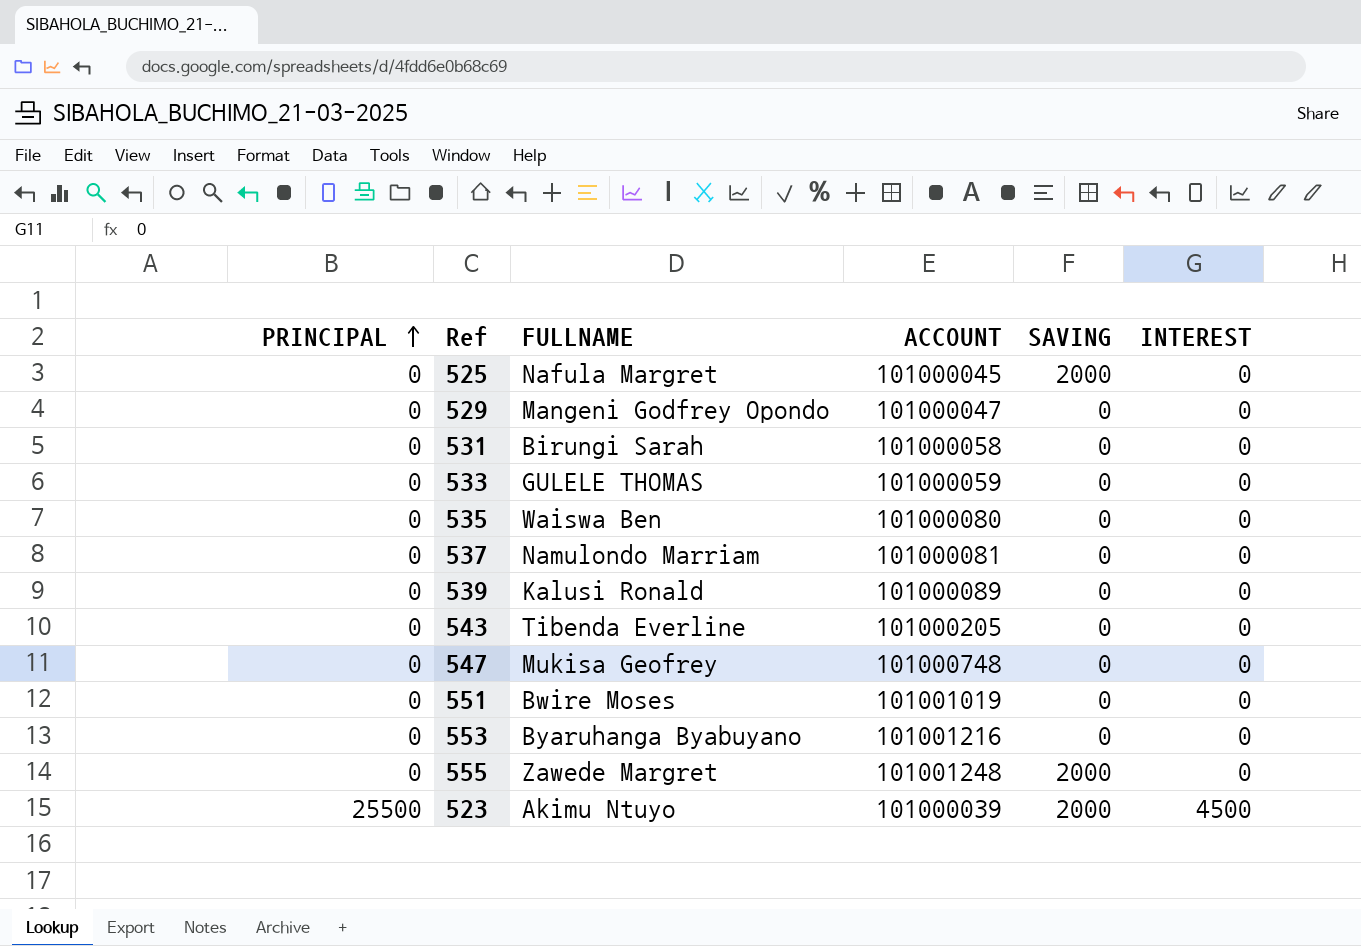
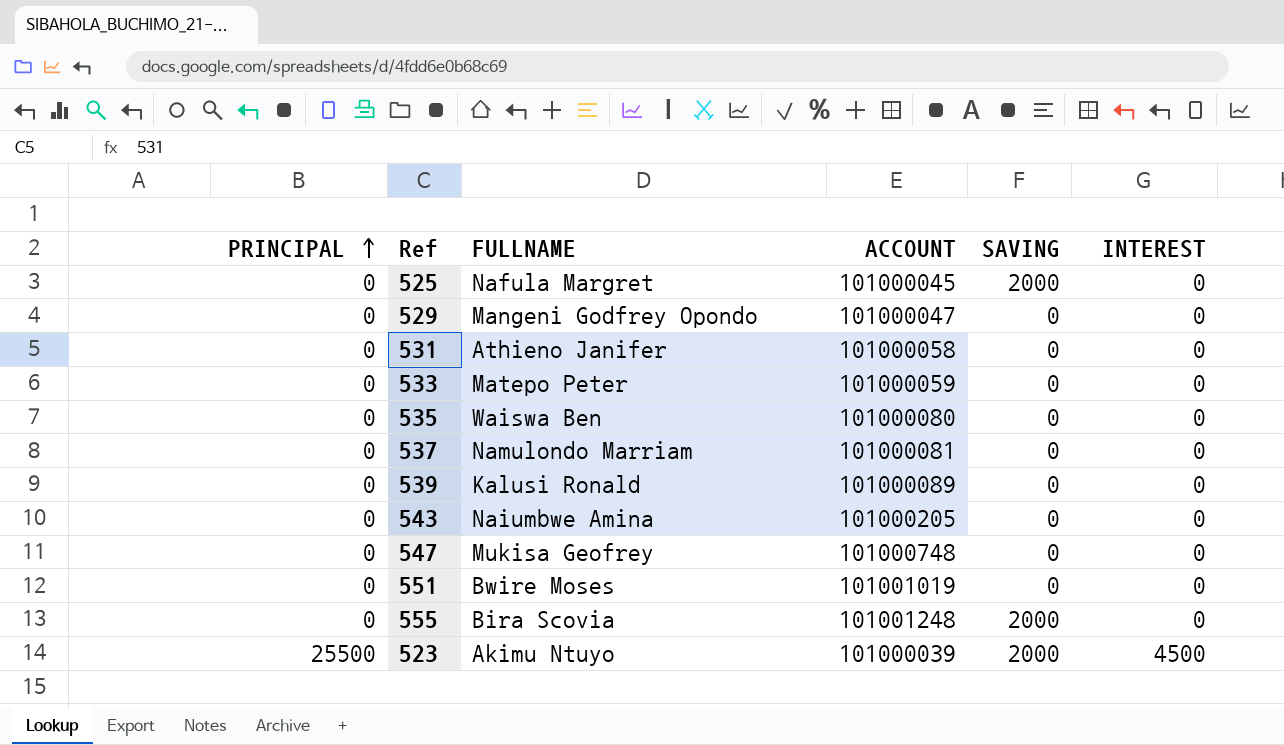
row 553: 0 | Byaruhanga Byabuyano | 101001216 | 0 | 0 -> none
531 | FULLNAME: Birungi Sarah -> Athieno Janifer
533 | FULLNAME: GULELE THOMAS -> Matepo Peter
543 | FULLNAME: Tibenda Everline -> Naiumbwe Amina
555 | FULLNAME: Zawede Margret -> Bira Scovia

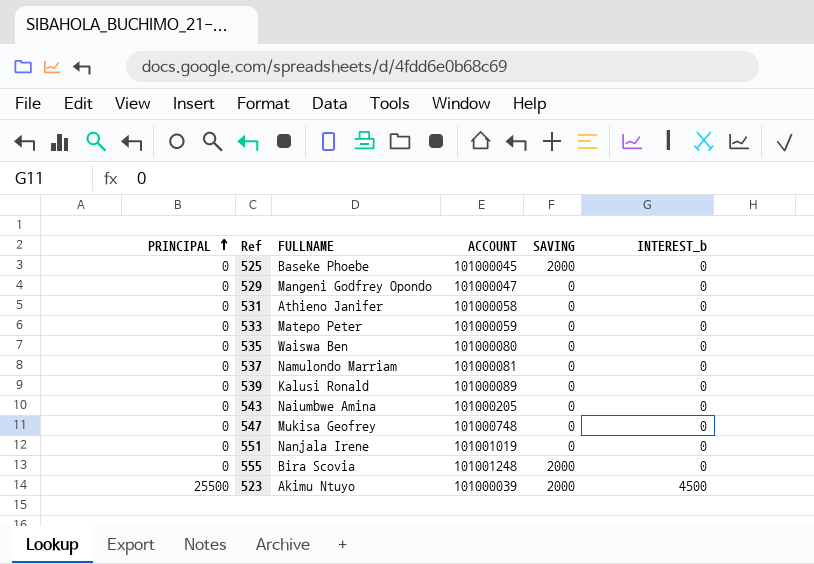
column name: INTEREST -> INTEREST_b
525 | FULLNAME: Nafula Margret -> Baseke Phoebe
551 | FULLNAME: Bwire Moses -> Nanjala Irene

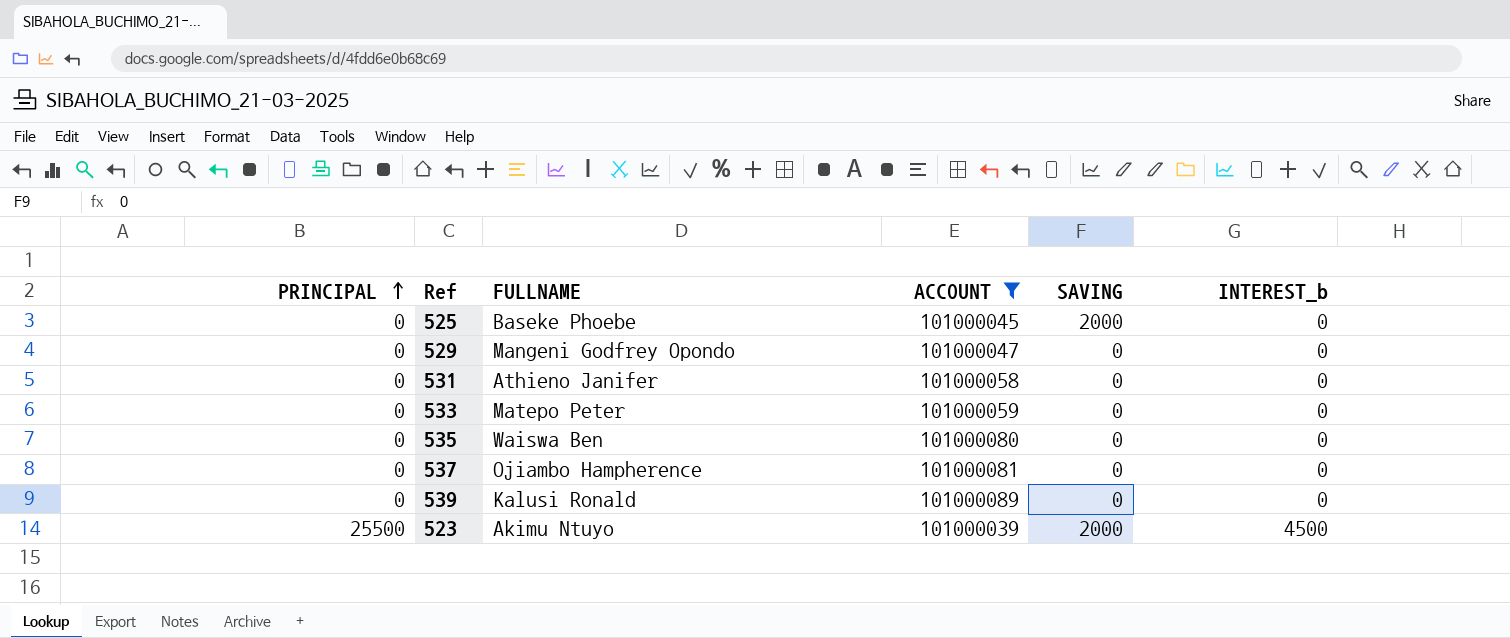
filter: none -> ACCOUNT <= 101000089
537 | FULLNAME: Namulondo Marriam -> Ojiambo Hampherence

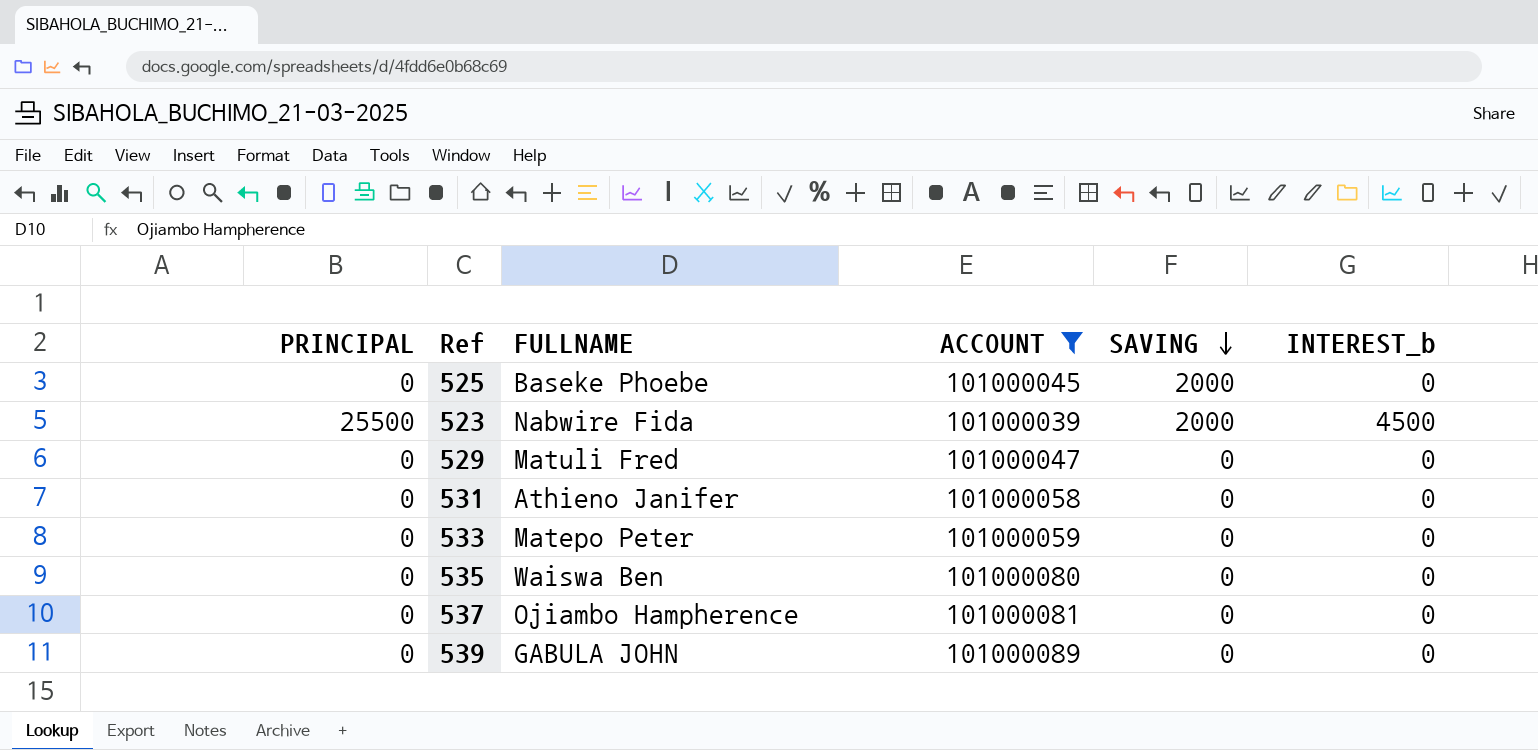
row order: PRINCIPAL ascending -> SAVING descending
523 | FULLNAME: Akimu Ntuyo -> Nabwire Fida
529 | FULLNAME: Mangeni Godfrey Opondo -> Matuli Fred
539 | FULLNAME: Kalusi Ronald -> GABULA JOHN

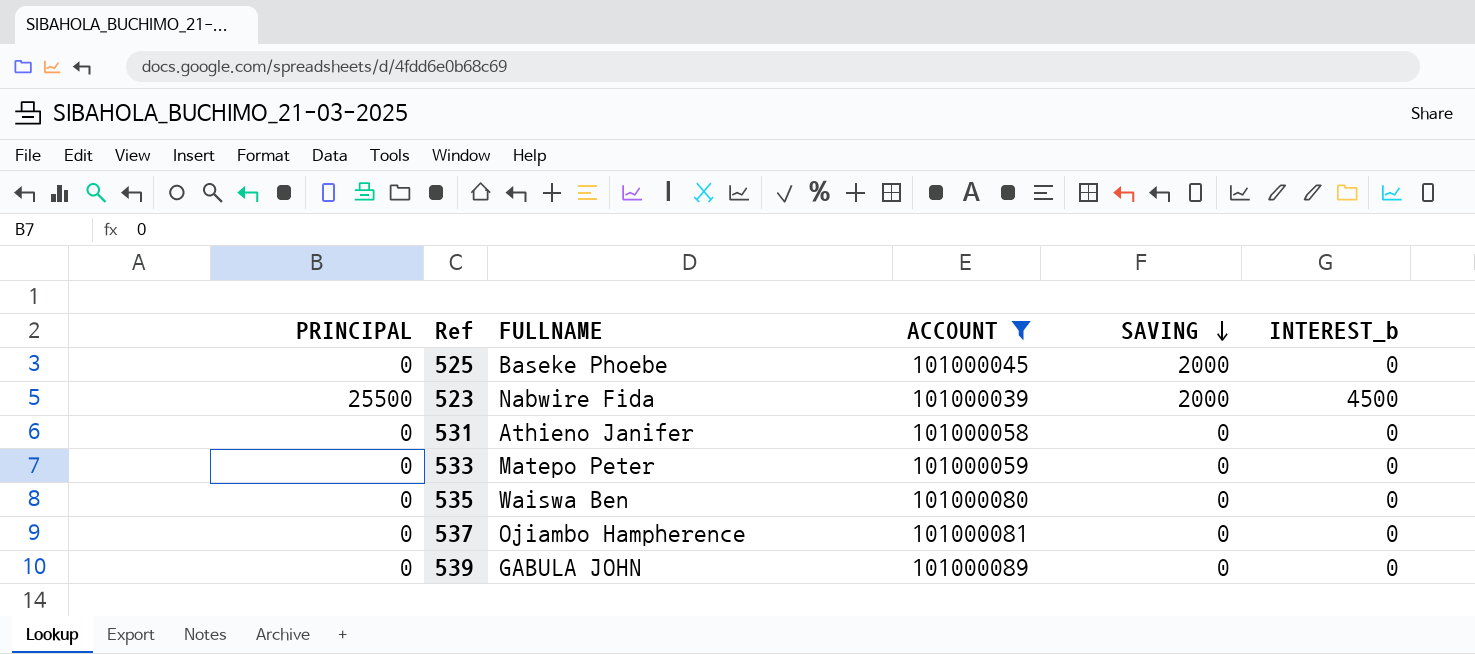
row 529: 0 | Matuli Fred | 101000047 | 0 | 0 -> none

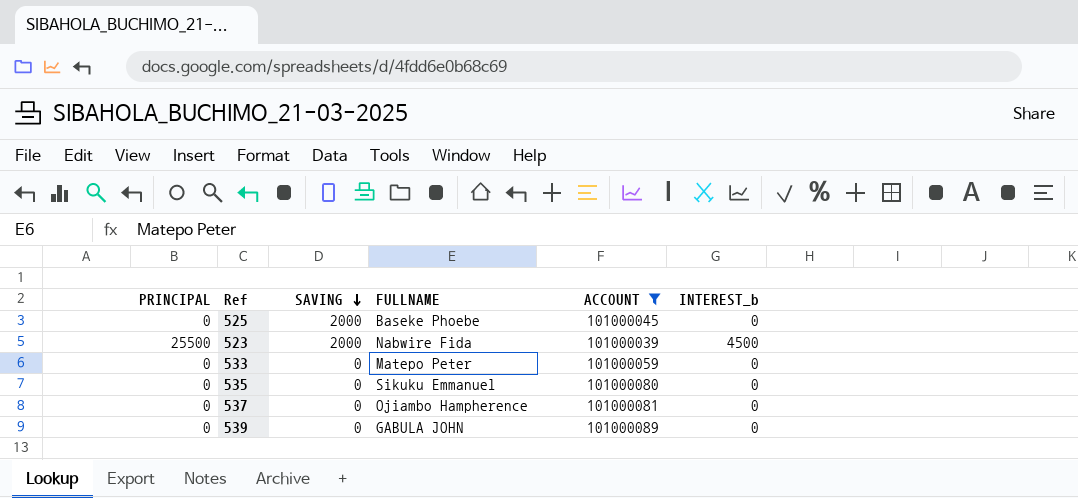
column SAVING | position: 5 -> 3
row 531: 0 | Athieno Janifer | 101000058 | 0 | 0 -> none
535 | FULLNAME: Waiswa Ben -> Sikuku Emmanuel

